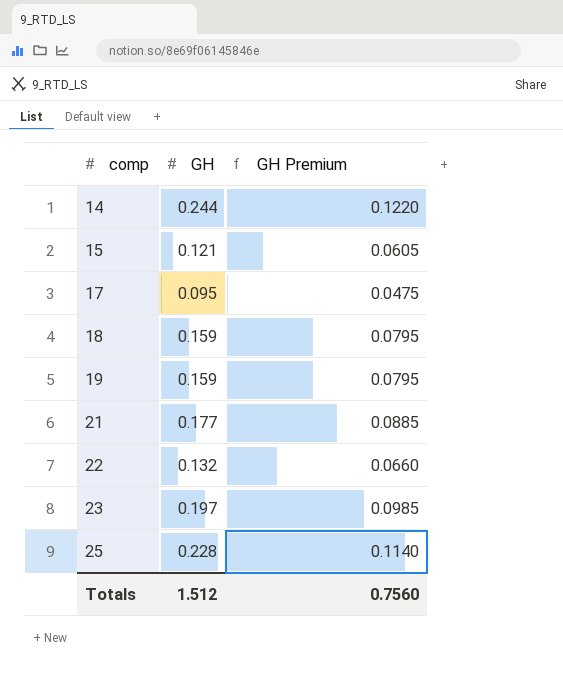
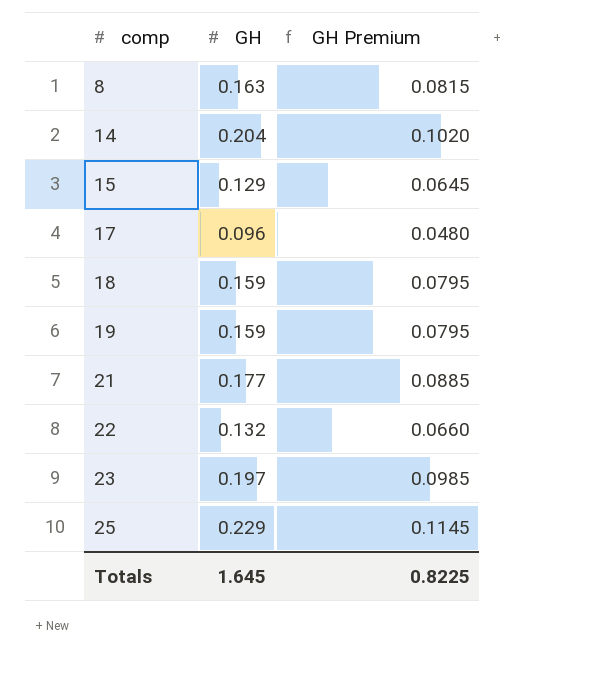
row 8: none -> 0.163 | 0.0815
14 | GH: 0.244 -> 0.204
14 | GH Premium: 0.1220 -> 0.1020
15 | GH: 0.121 -> 0.129
15 | GH Premium: 0.0605 -> 0.0645
17 | GH: 0.095 -> 0.096
17 | GH Premium: 0.0475 -> 0.0480
25 | GH: 0.228 -> 0.229
25 | GH Premium: 0.1140 -> 0.1145
Totals | GH: 1.512 -> 1.645
Totals | GH Premium: 0.7560 -> 0.8225

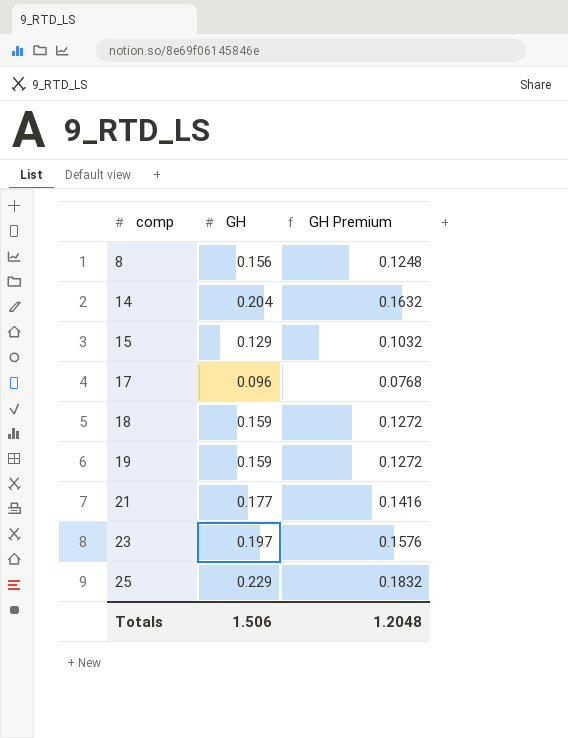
column GH Premium | formula: [GH] * 0.5 -> [GH] * 0.8
row 22: 0.132 | 0.0660 -> none
8 | GH: 0.163 -> 0.156
Totals | GH: 1.645 -> 1.506
Totals | GH Premium: 0.8225 -> 1.2048

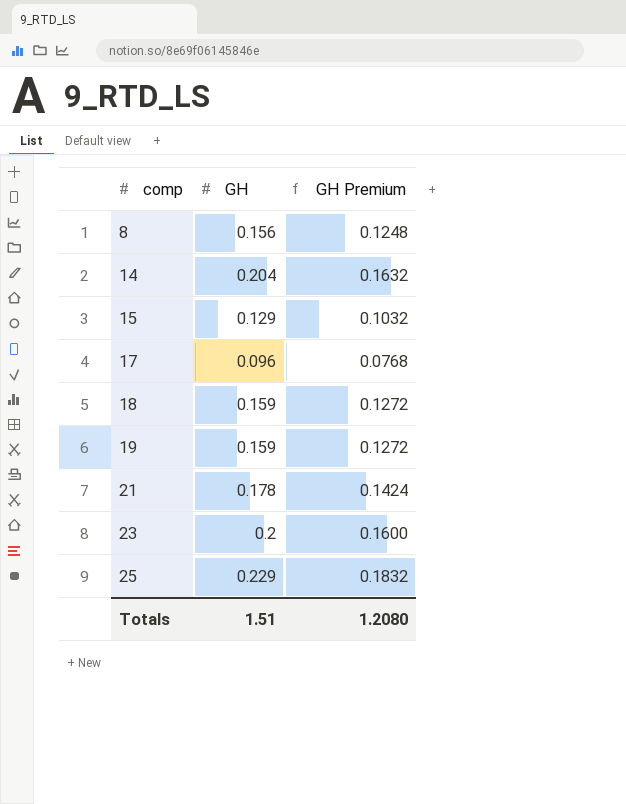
21 | GH: 0.177 -> 0.178
21 | GH Premium: 0.1416 -> 0.1424
23 | GH: 0.197 -> 0.2
23 | GH Premium: 0.1576 -> 0.1600
Totals | GH: 1.506 -> 1.51
Totals | GH Premium: 1.2048 -> 1.2080

